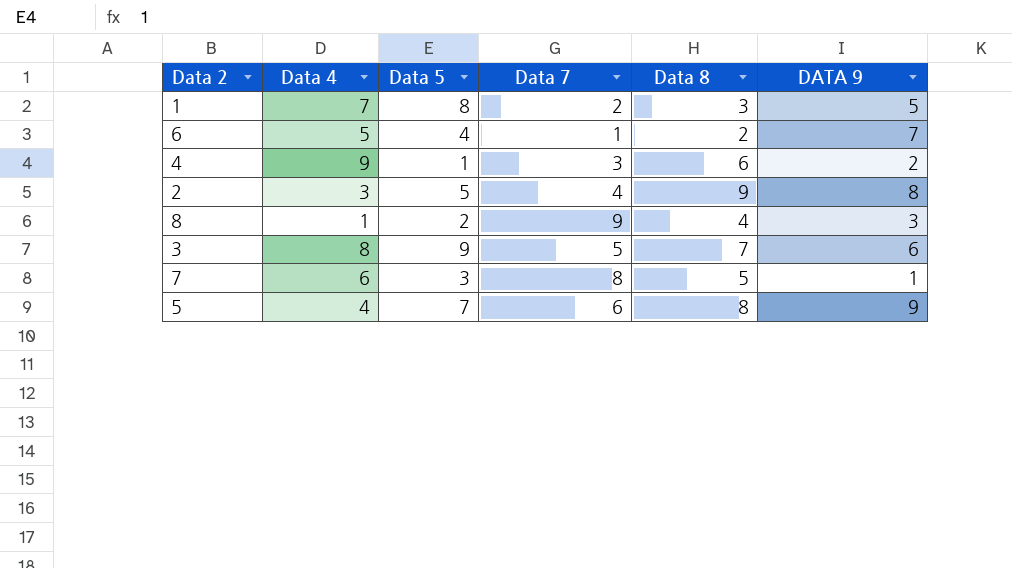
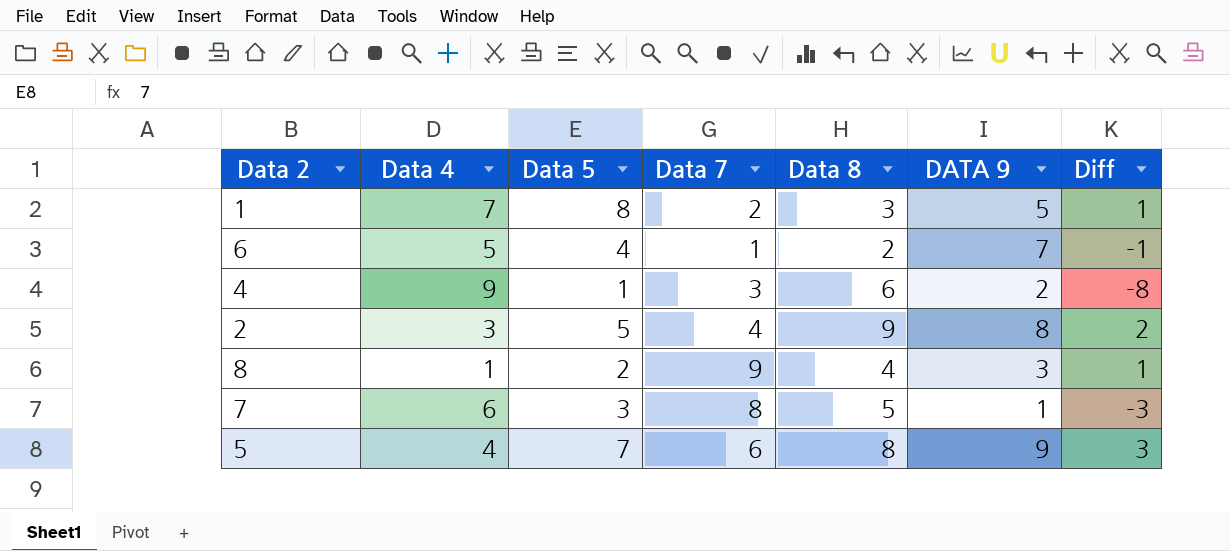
column Diff | formula: none -> [Data 5] - [Data 4]
row 3: 8 | 9 | 5 | 7 | 6 -> none

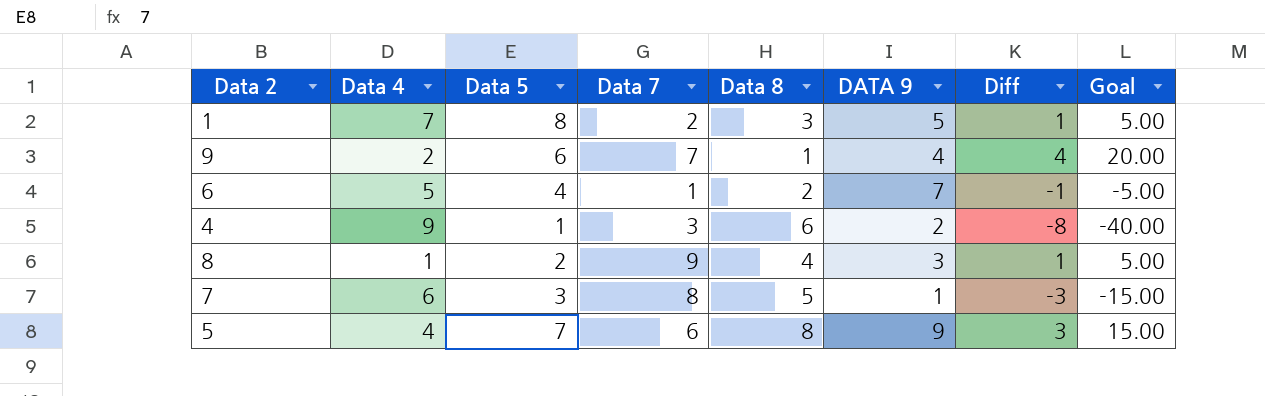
column Goal | formula: none -> [Diff] * 5
row 2: 3 | 5 | 4 | 9 | 8 | 2 -> none
row 9: none -> 2 | 6 | 7 | 1 | 4 | 4 | 20.00

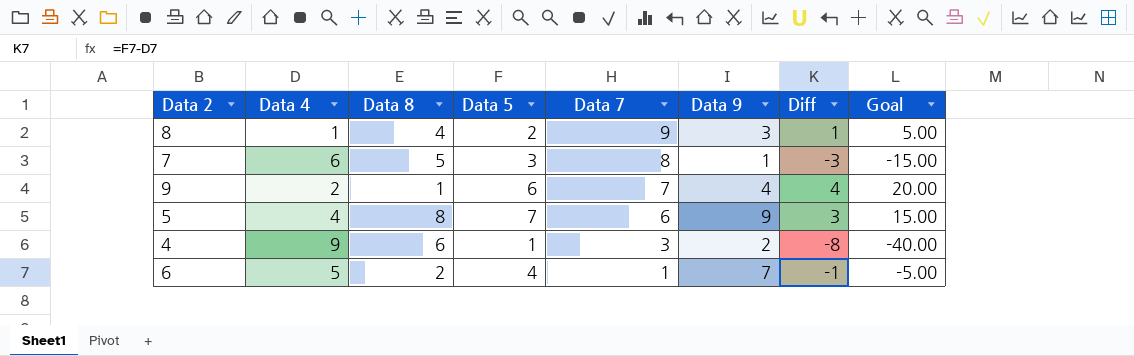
row order: none -> Data 7 descending
column Data 8 | position: 5 -> 3
column name: DATA 9 -> Data 9
row 1: 7 | 8 | 2 | 3 | 5 | 1 | 5.00 -> none

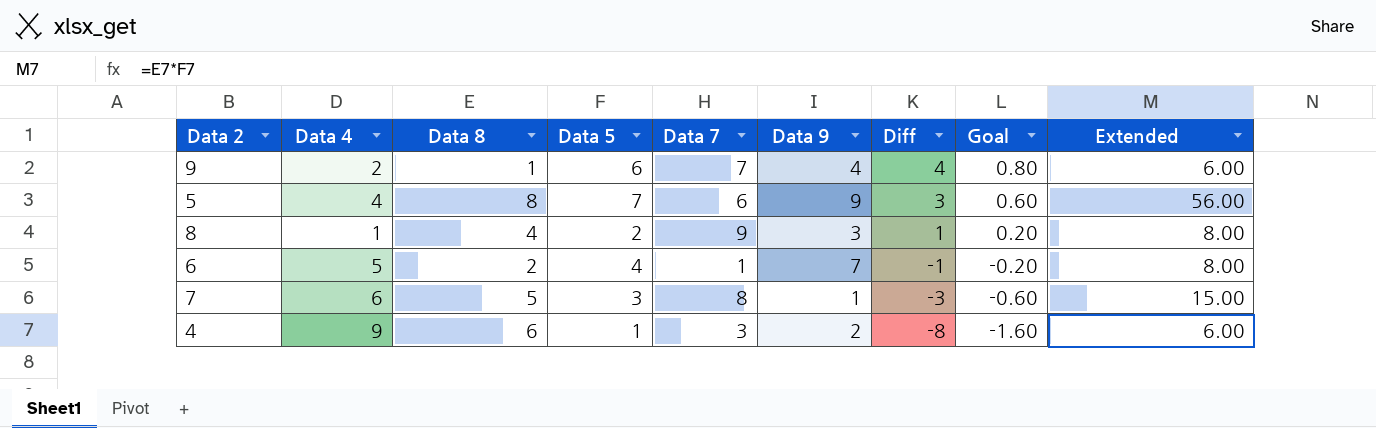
row order: Data 7 descending -> Diff descending
column Goal | formula: [Diff] * 5 -> [Diff] * 0.2
column Extended | formula: none -> [Data 8] * [Data 5]

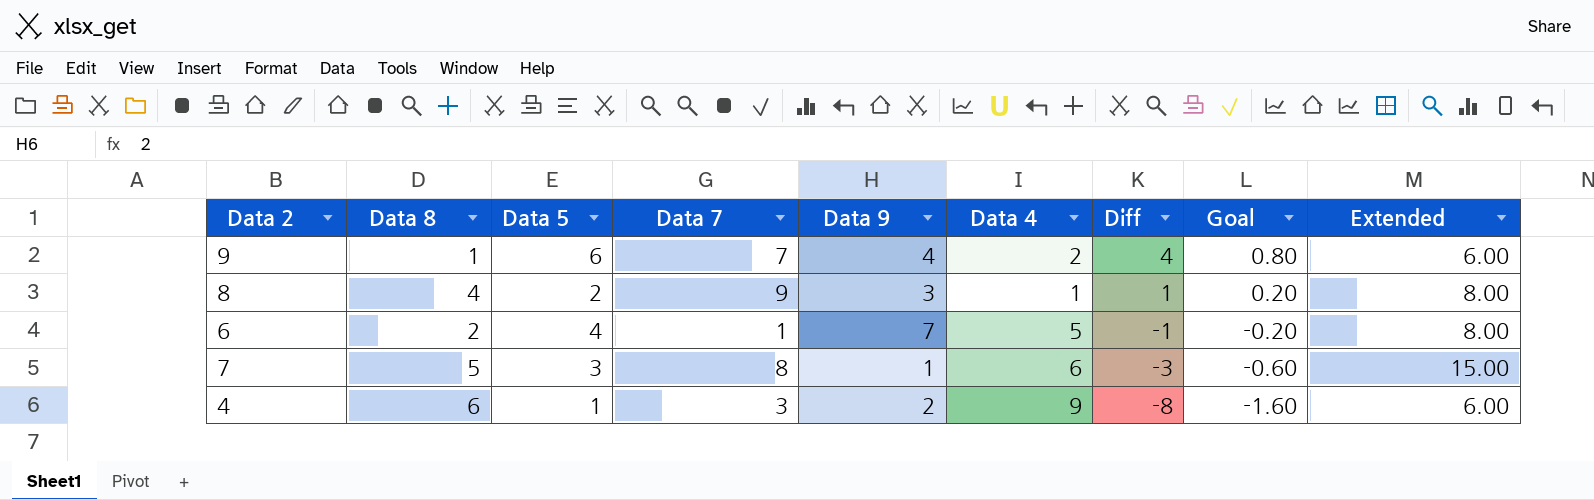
column Data 4 | position: 2 -> 6
row 5: 4 | 8 | 7 | 6 | 9 | 3 | 0.60 | 56.00 -> none

